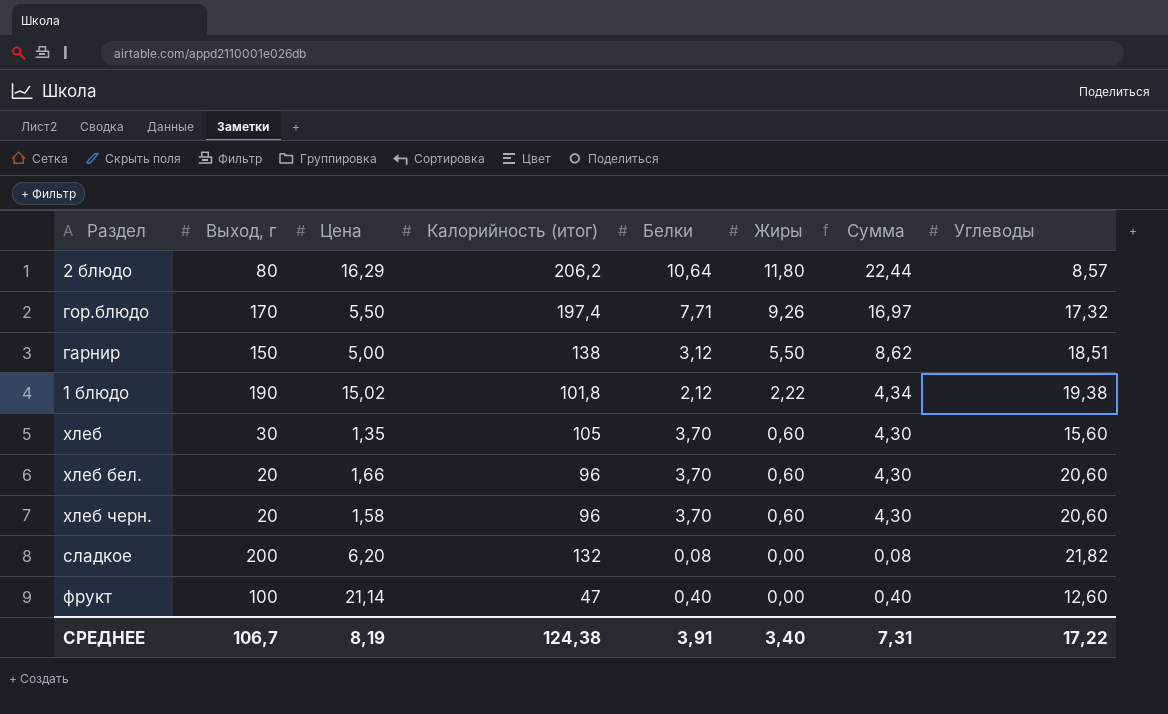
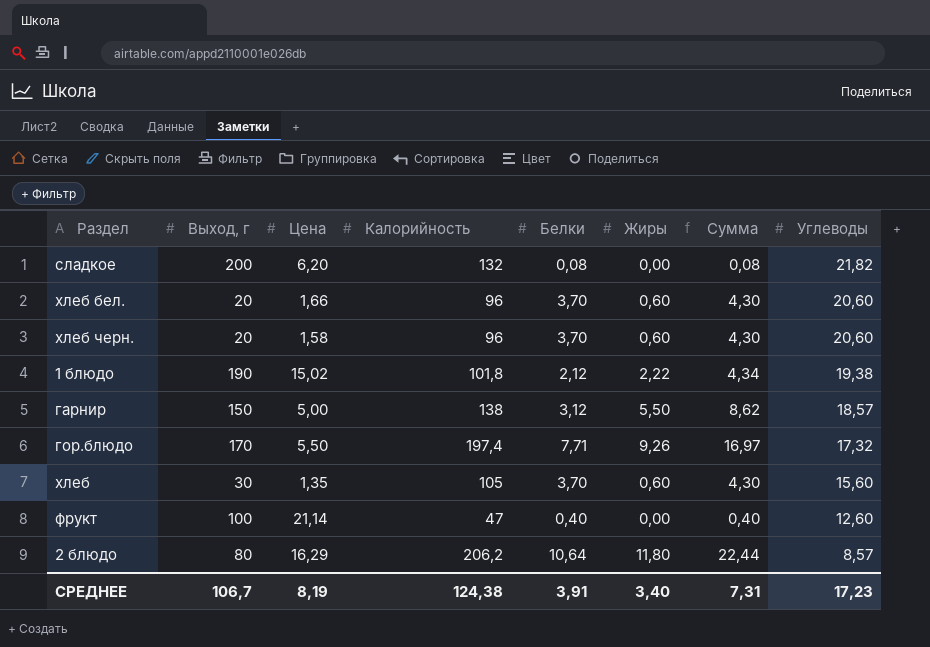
row order: Жиры descending -> Углеводы descending
column name: Калорийность (итог) -> Калорийность
гарнир | Углеводы: 18,51 -> 18,57
СРЕДНЕЕ | Углеводы: 17,22 -> 17,23

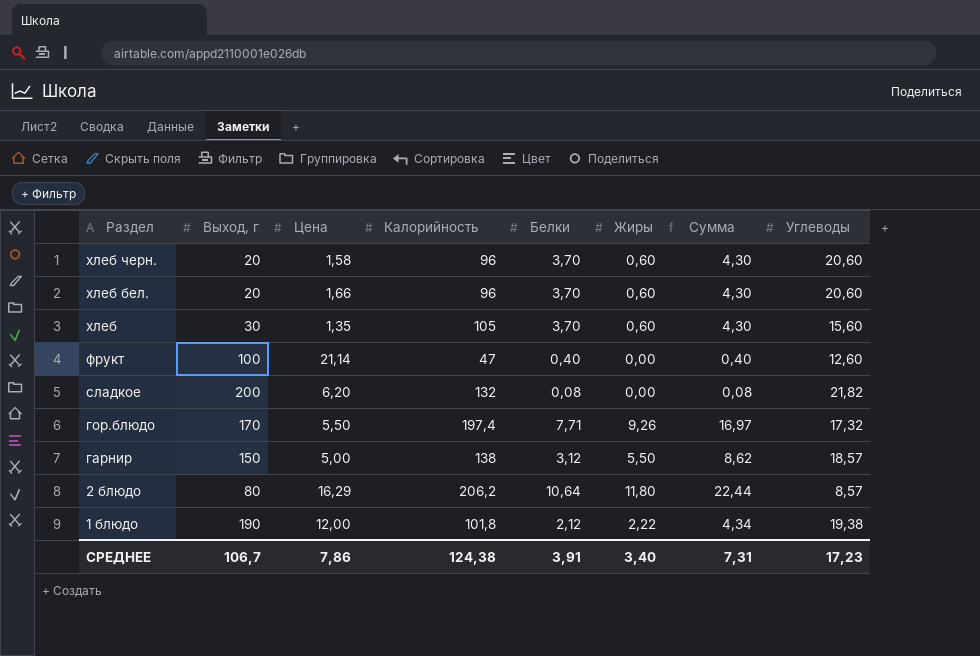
row order: Углеводы descending -> Раздел descending
1 блюдо | Цена: 15,02 -> 12,00
СРЕДНЕЕ | Цена: 8,19 -> 7,86

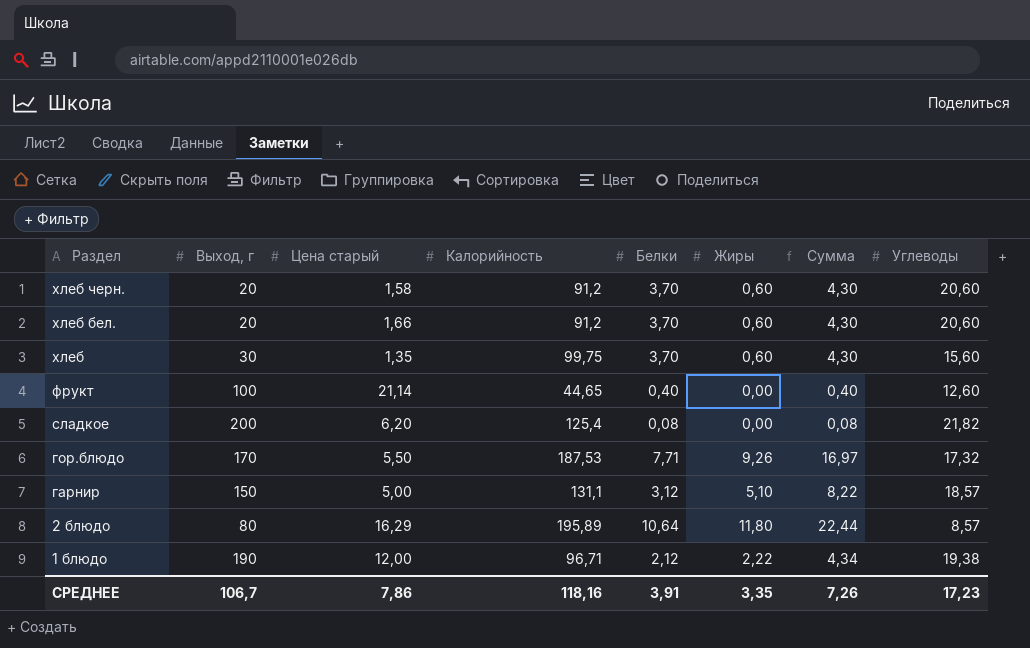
column name: Цена -> Цена старый
хлеб черн. | Калорийность: 96 -> 91,2
хлеб бел. | Калорийность: 96 -> 91,2
хлеб | Калорийность: 105 -> 99,75
фрукт | Калорийность: 47 -> 44,65
сладкое | Калорийность: 132 -> 125,4
гор.блюдо | Калорийность: 197,4 -> 187,53
гарнир | Калорийность: 138 -> 131,1
гарнир | Жиры: 5,50 -> 5,10
гарнир | Сумма: 8,62 -> 8,22
2 блюдо | Калорийность: 206,2 -> 195,89
1 блюдо | Калорийность: 101,8 -> 96,71
СРЕДНЕЕ | Калорийность: 124,38 -> 118,16
СРЕДНЕЕ | Жиры: 3,40 -> 3,35
СРЕДНЕЕ | Сумма: 7,31 -> 7,26

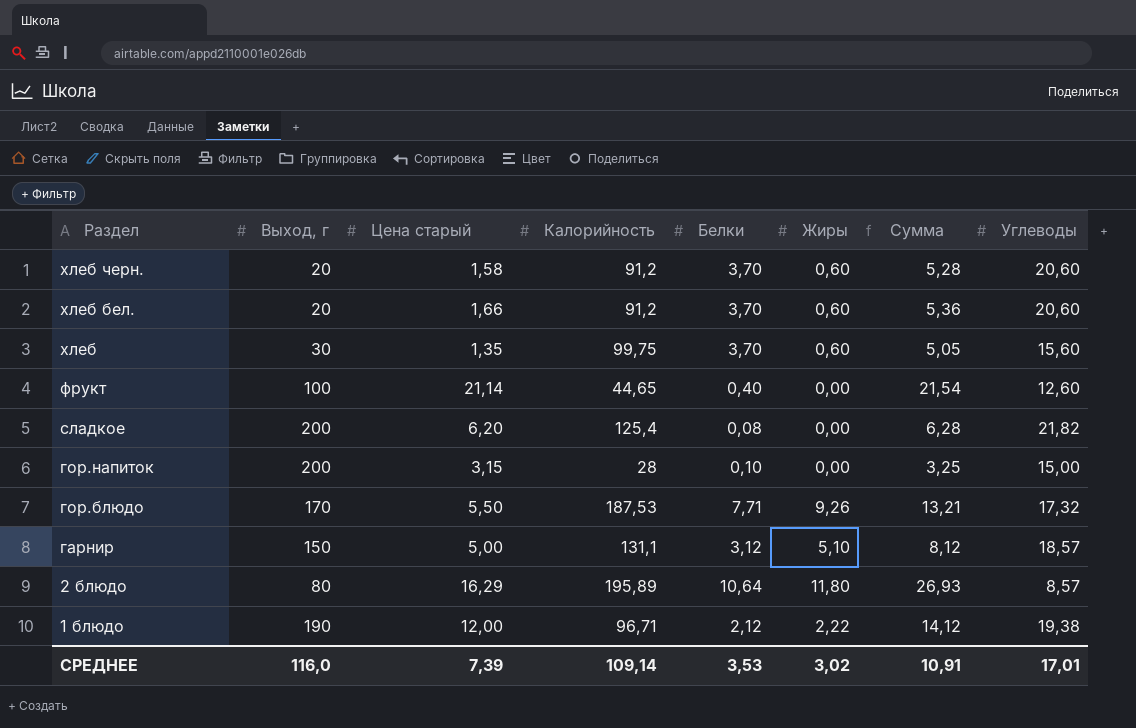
column Сумма | formula: [Белки] + [Жиры] -> [Цена старый] + [Белки]
row гор.напиток: none -> 200 | 3,15 | 28 | 0,10 | 0,00 | 3,25 | 15,00
СРЕДНЕЕ | Выход, г: 106,7 -> 116,0
СРЕДНЕЕ | Цена старый: 7,86 -> 7,39
СРЕДНЕЕ | Калорийность: 118,16 -> 109,14
СРЕДНЕЕ | Белки: 3,91 -> 3,53
СРЕДНЕЕ | Жиры: 3,35 -> 3,02
СРЕДНЕЕ | Сумма: 7,26 -> 10,91
СРЕДНЕЕ | Углеводы: 17,23 -> 17,01

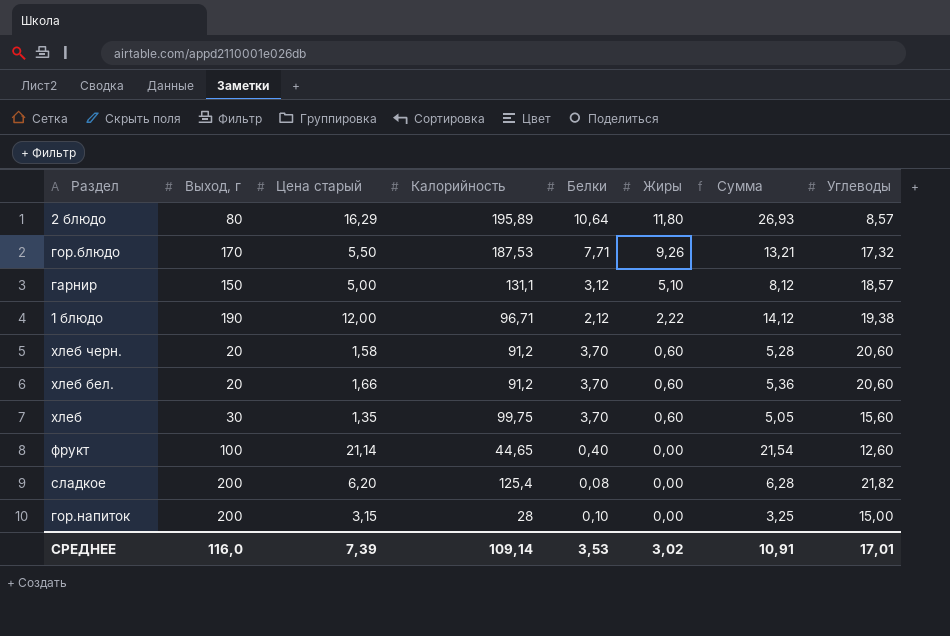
row order: Раздел descending -> Жиры descending

